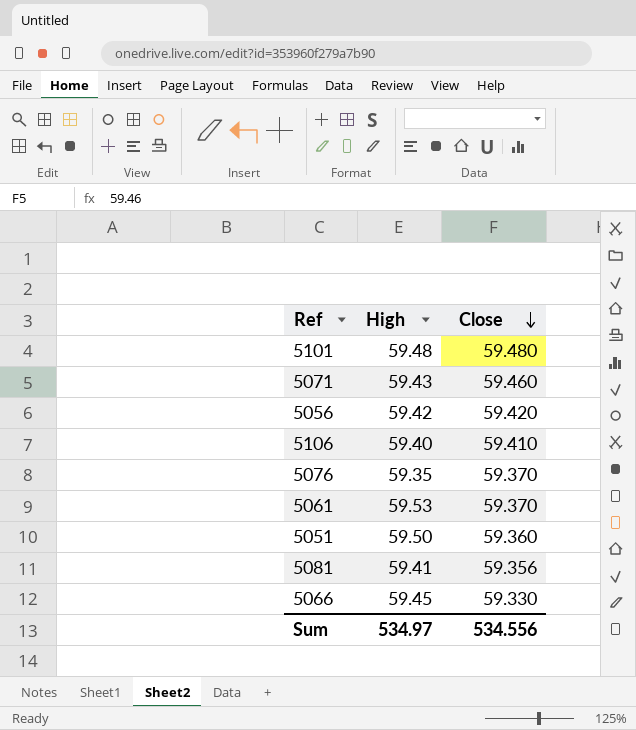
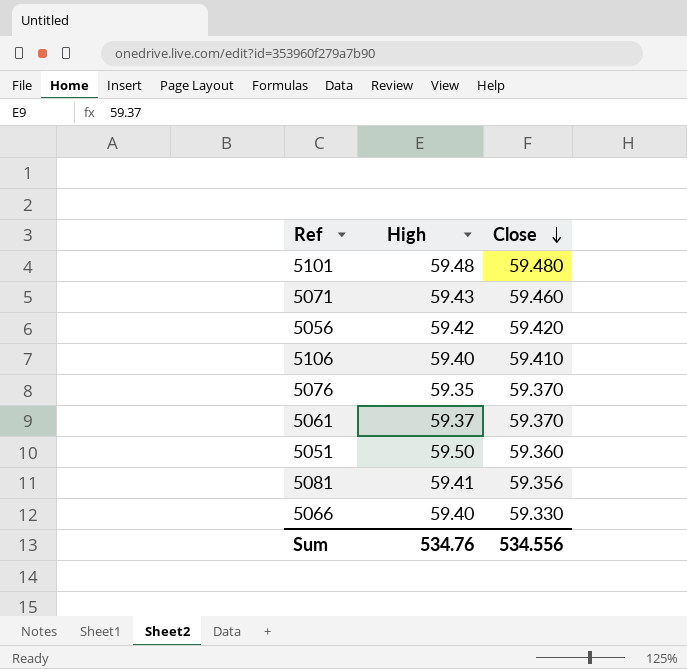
5061 | High: 59.53 -> 59.37
5066 | High: 59.45 -> 59.40
Sum | High: 534.97 -> 534.76

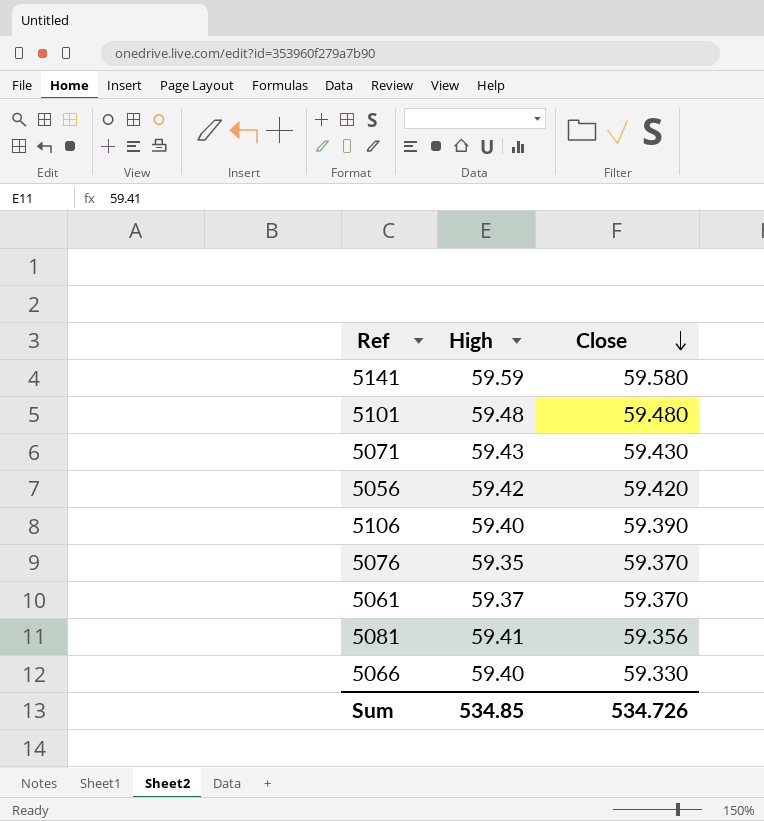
row 5051: 59.50 | 59.360 -> none
row 5141: none -> 59.59 | 59.580
5071 | Close: 59.460 -> 59.430
5106 | Close: 59.410 -> 59.390
Sum | High: 534.76 -> 534.85
Sum | Close: 534.556 -> 534.726

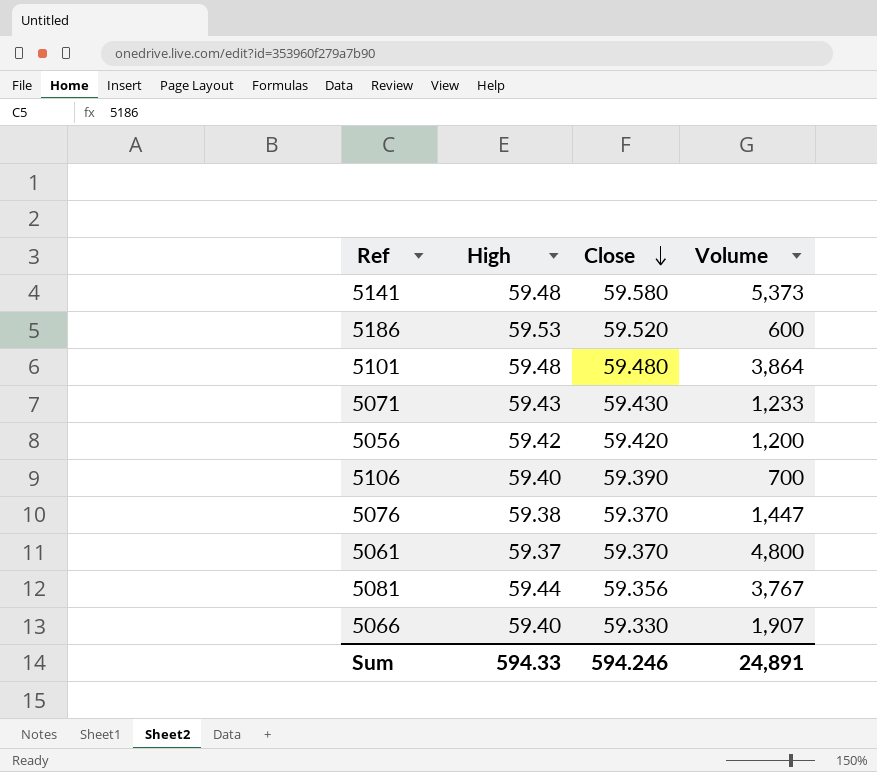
column Volume | position: none -> 4
5141 | High: 59.59 -> 59.48
row 5186: none -> 59.53 | 59.520 | 600
5076 | High: 59.35 -> 59.38
5081 | High: 59.41 -> 59.44
Sum | High: 534.85 -> 594.33
Sum | Close: 534.726 -> 594.246

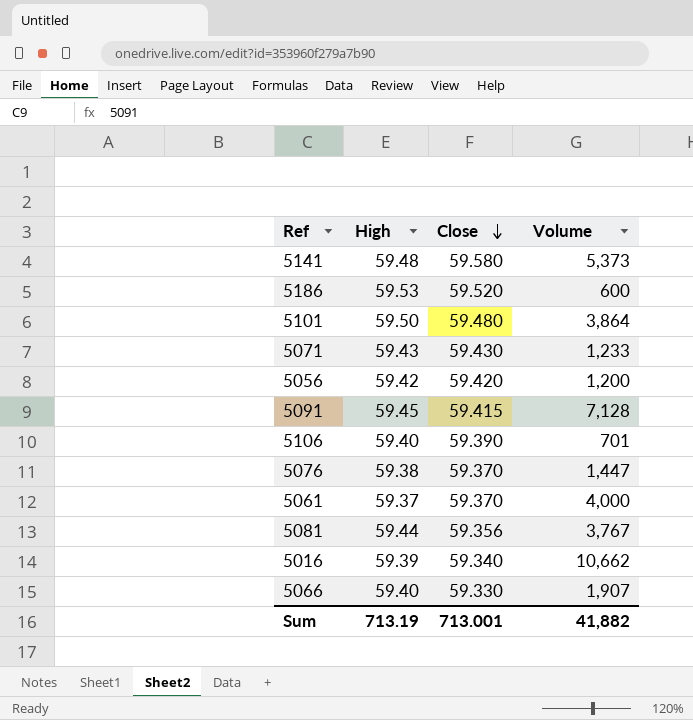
5101 | High: 59.48 -> 59.50
row 5091: none -> 59.45 | 59.415 | 7,128
5106 | Volume: 700 -> 701
5061 | Volume: 4,800 -> 4,000
row 5016: none -> 59.39 | 59.340 | 10,662
Sum | High: 594.33 -> 713.19
Sum | Close: 594.246 -> 713.001
Sum | Volume: 24,891 -> 41,882

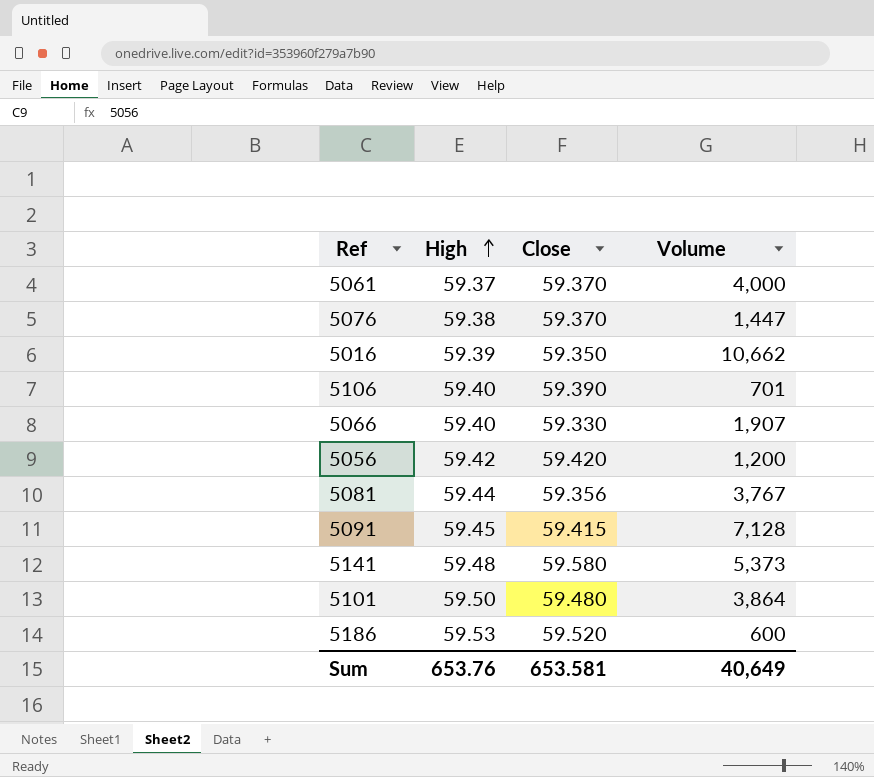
row order: Close descending -> High ascending
row 5071: 59.43 | 59.430 | 1,233 -> none
5016 | Close: 59.340 -> 59.350
Sum | High: 713.19 -> 653.76
Sum | Close: 713.001 -> 653.581
Sum | Volume: 41,882 -> 40,649

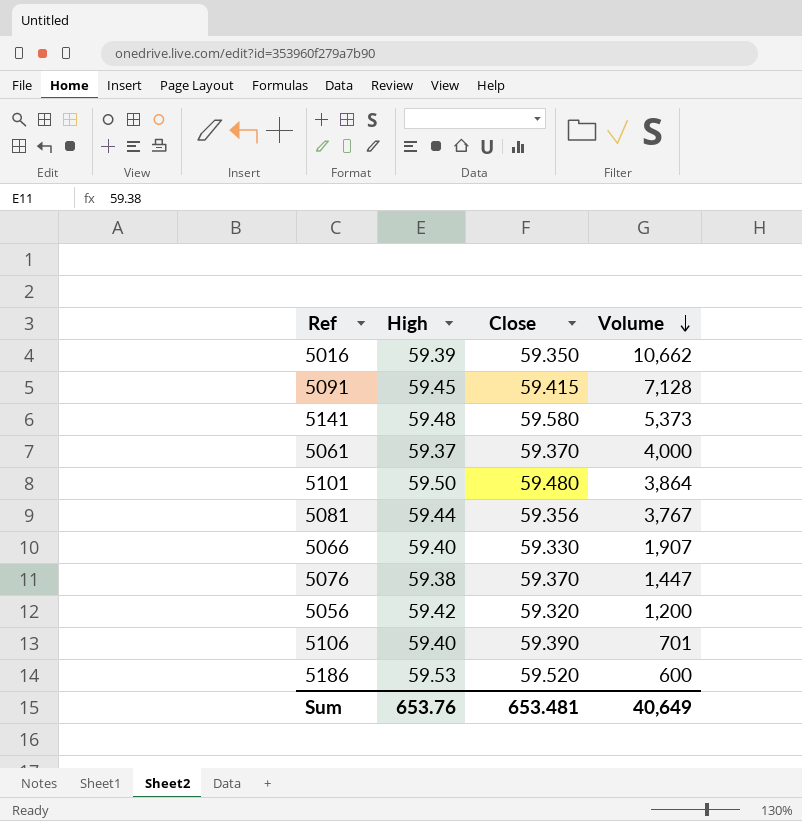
row order: High ascending -> Volume descending
5056 | Close: 59.420 -> 59.320
Sum | Close: 653.581 -> 653.481

